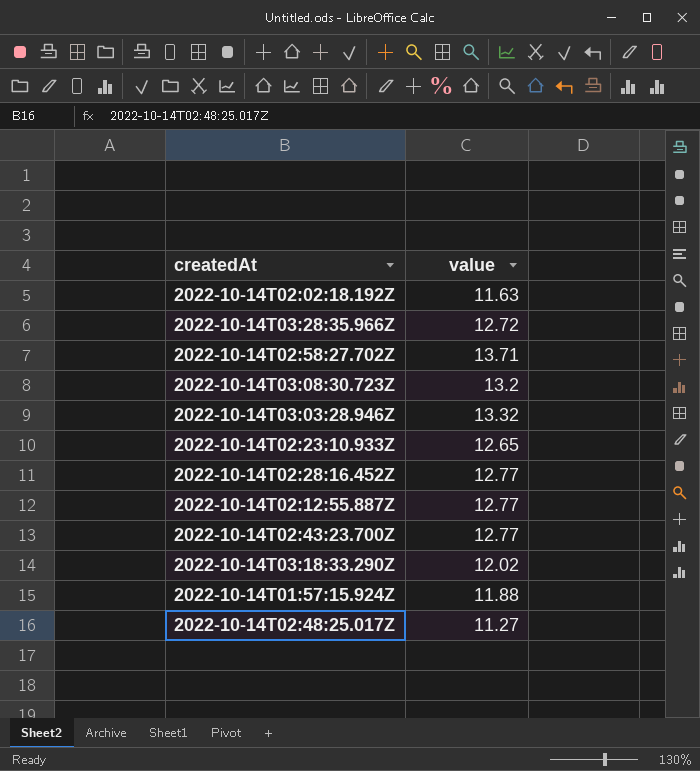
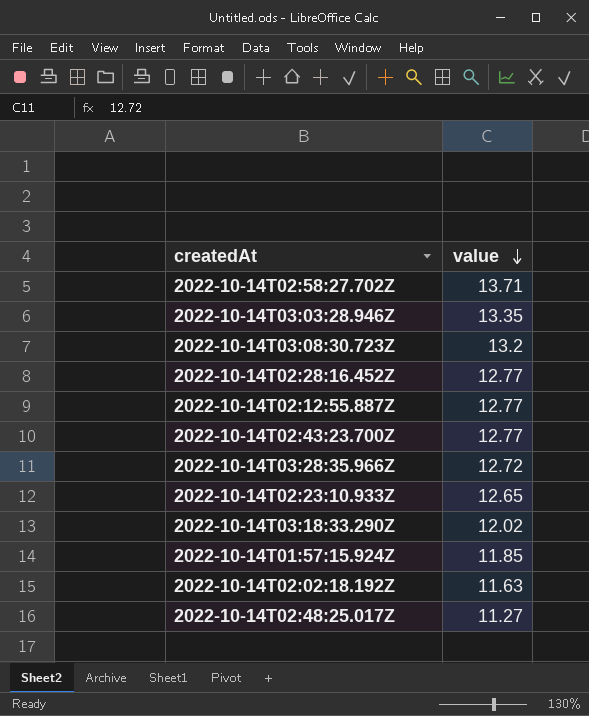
row order: none -> value descending
2022-10-14T03:03:28.946Z | value: 13.32 -> 13.35
2022-10-14T01:57:15.924Z | value: 11.88 -> 11.85

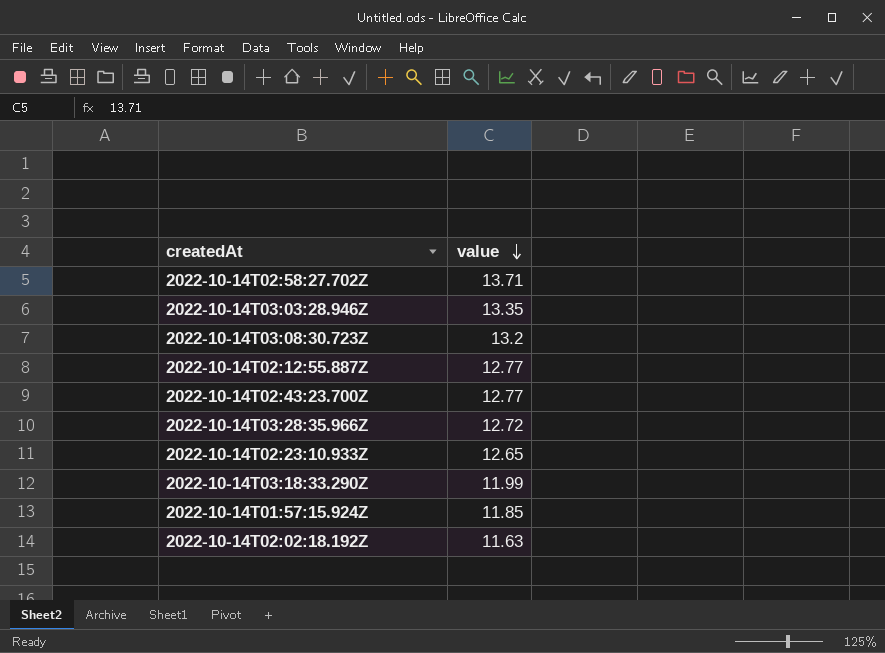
row 2022-10-14T02:28:16.452Z: 12.77 -> none
row 2022-10-14T02:48:25.017Z: 11.27 -> none
2022-10-14T03:18:33.290Z | value: 12.02 -> 11.99

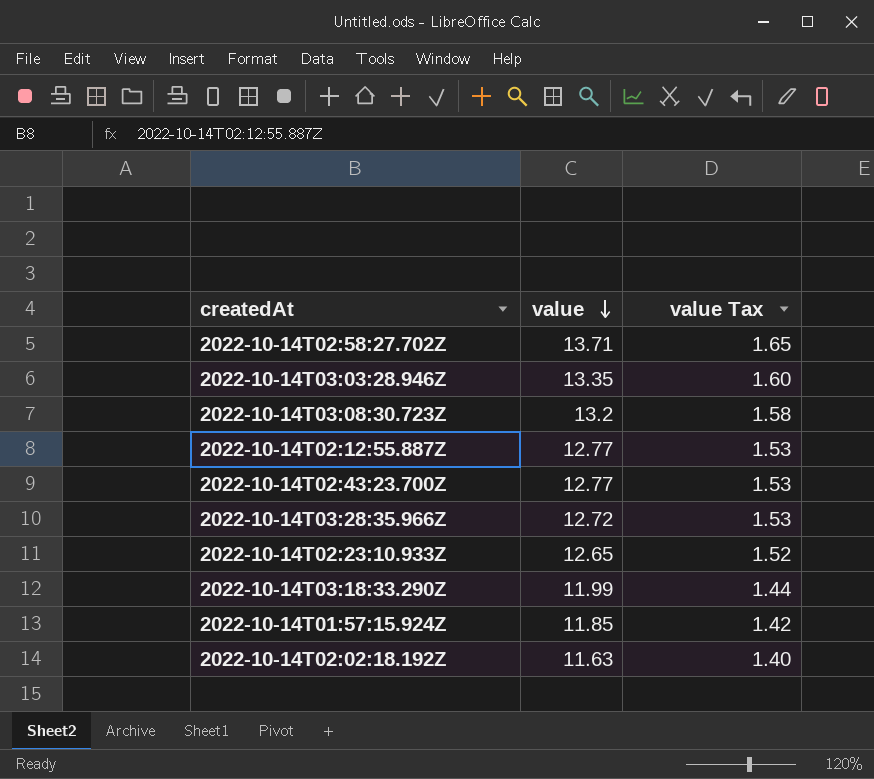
column value Tax | formula: none -> [value] * 0.12

